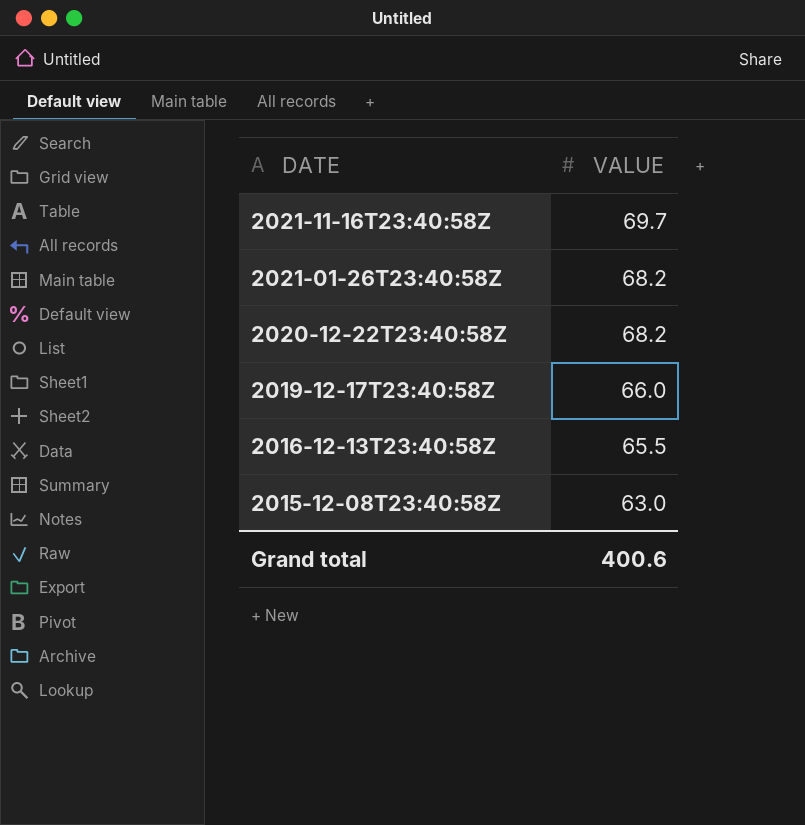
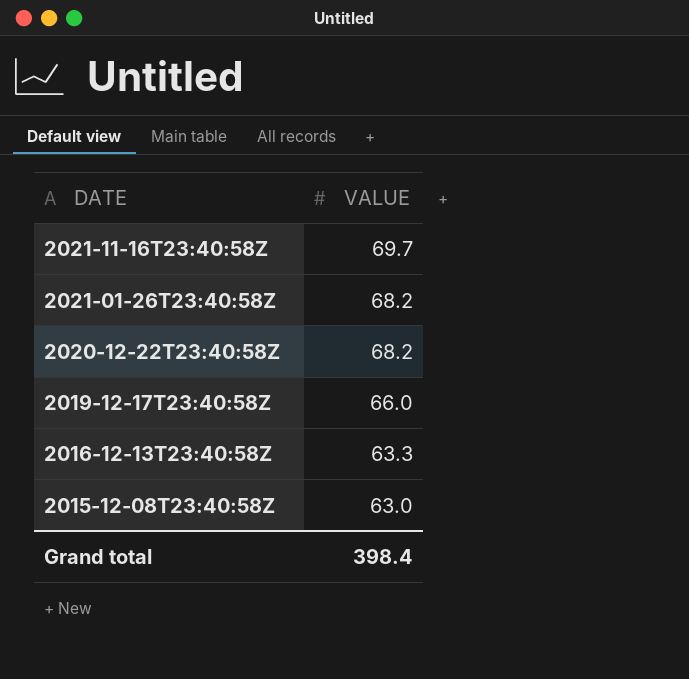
2016-12-13T23:40:58Z | VALUE: 65.5 -> 63.3
Grand total | VALUE: 400.6 -> 398.4

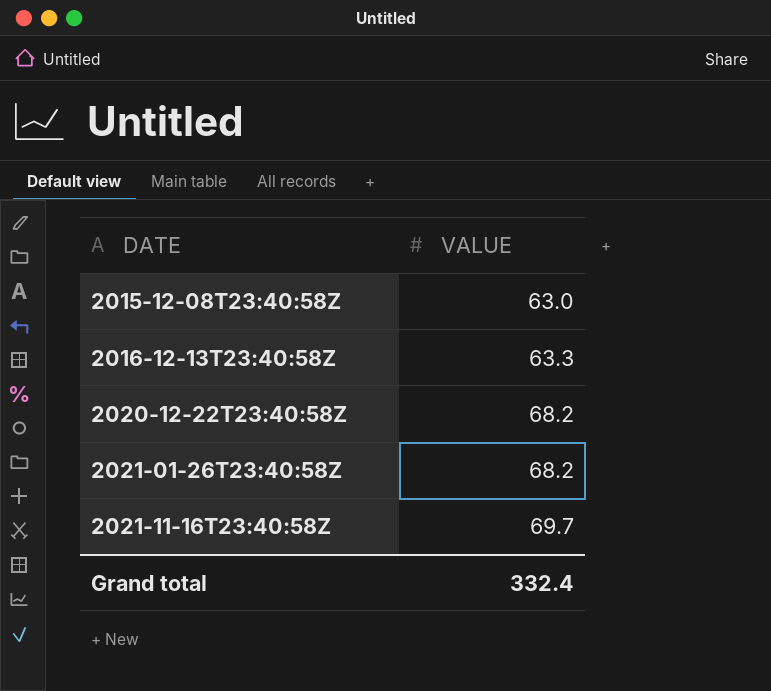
row order: DATE descending -> DATE ascending
row 2019-12-17T23:40:58Z: 66.0 -> none
Grand total | VALUE: 398.4 -> 332.4

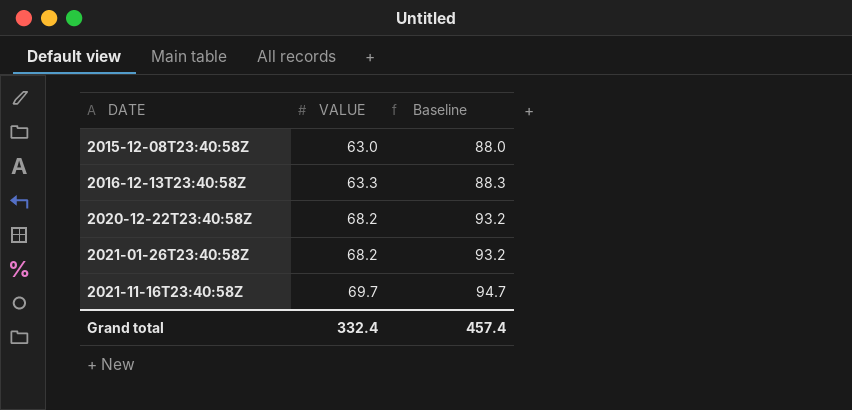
column Baseline | formula: none -> [VALUE] + 25

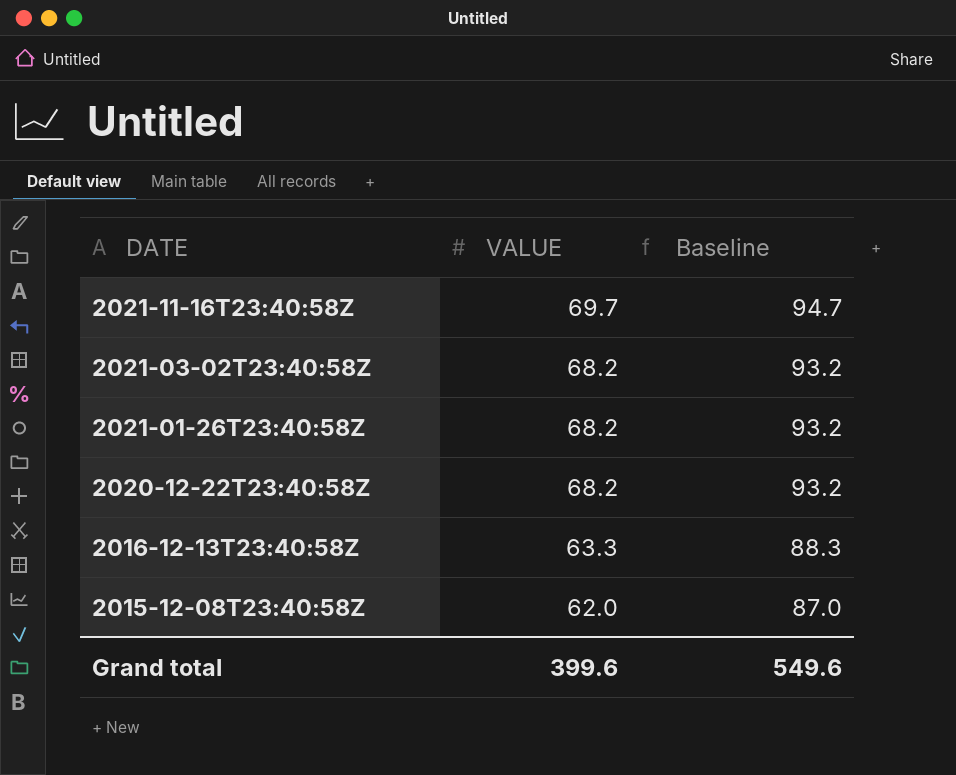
row order: DATE ascending -> DATE descending
row 2021-03-02T23:40:58Z: none -> 68.2 | 93.2
2015-12-08T23:40:58Z | VALUE: 63.0 -> 62.0
2015-12-08T23:40:58Z | Baseline: 88.0 -> 87.0
Grand total | VALUE: 332.4 -> 399.6
Grand total | Baseline: 457.4 -> 549.6

